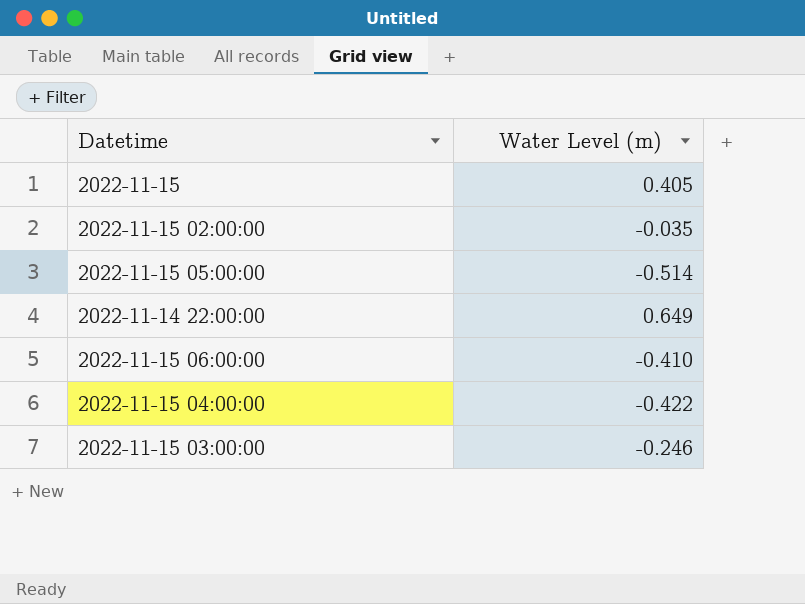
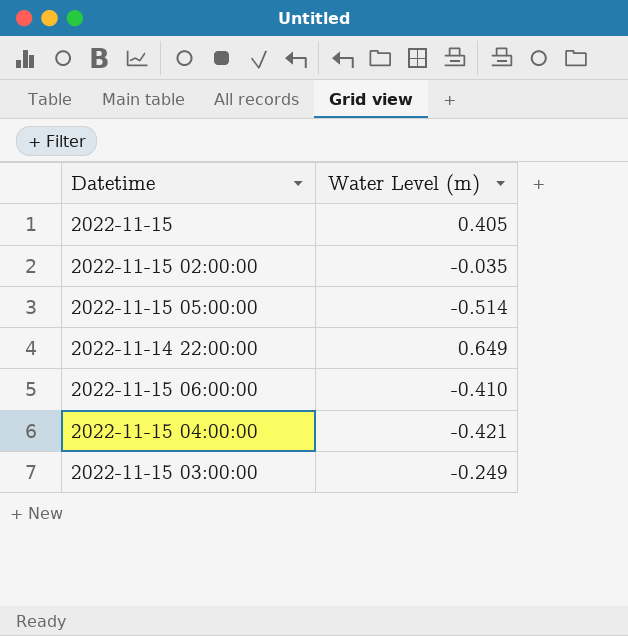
2022-11-15 04:00:00 | Water Level (m): -0.422 -> -0.421
2022-11-15 03:00:00 | Water Level (m): -0.246 -> -0.249

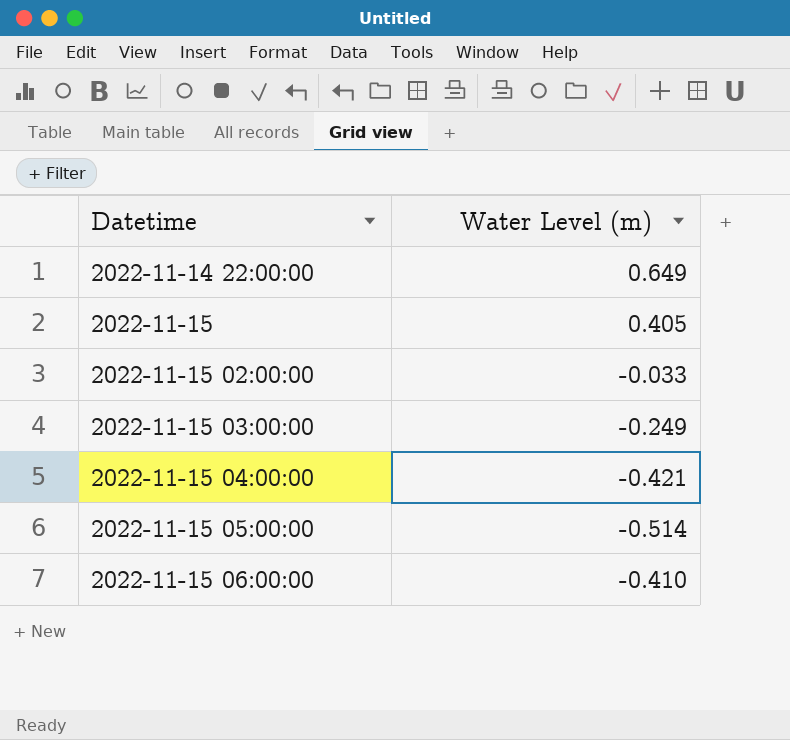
row order: none -> Datetime ascending
2022-11-15 02:00:00 | Water Level (m): -0.035 -> -0.033

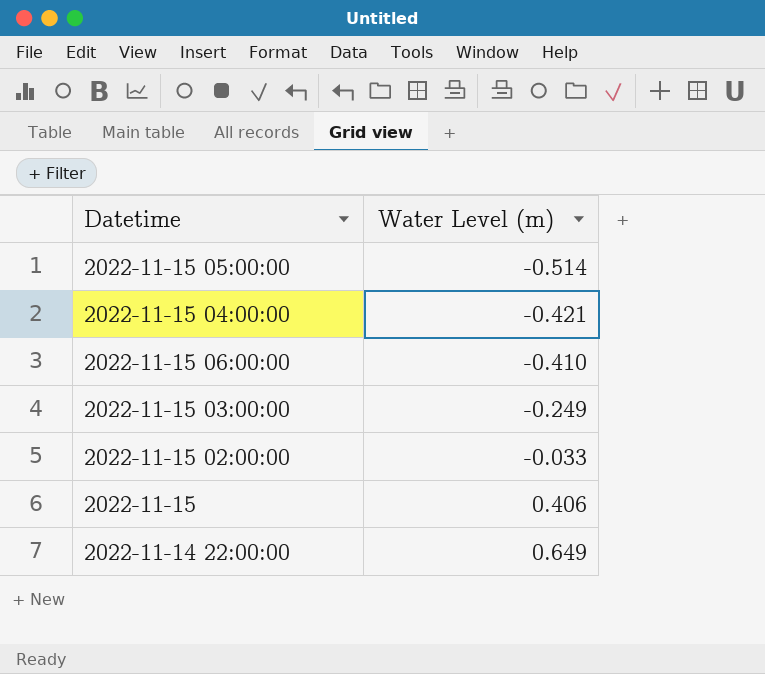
row order: Datetime ascending -> Water Level (m) ascending
2022-11-15 | Water Level (m): 0.405 -> 0.406

